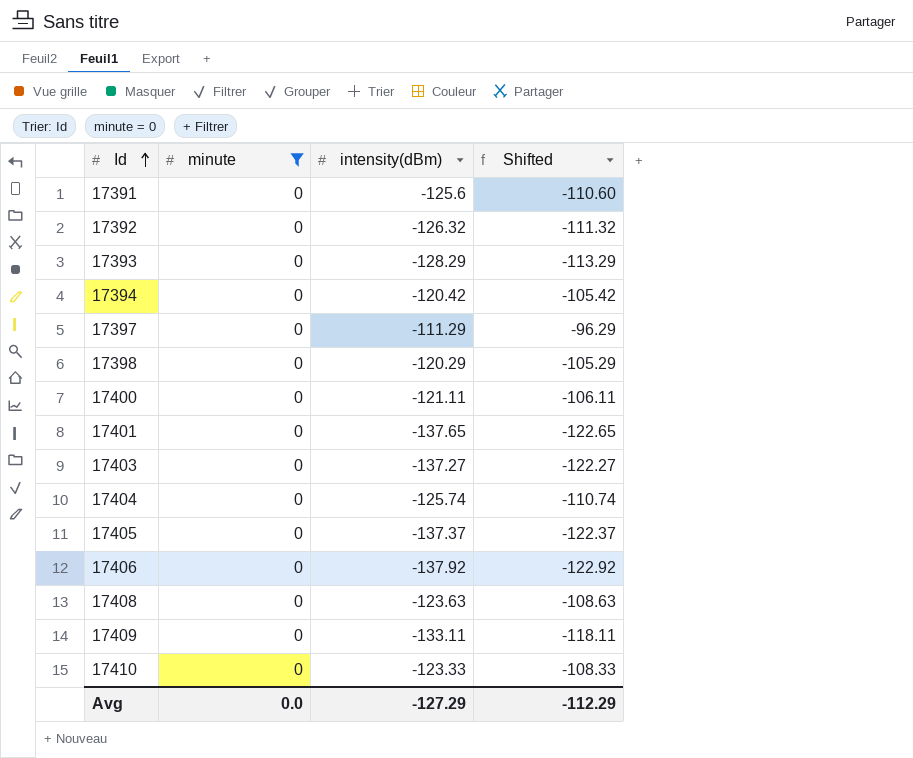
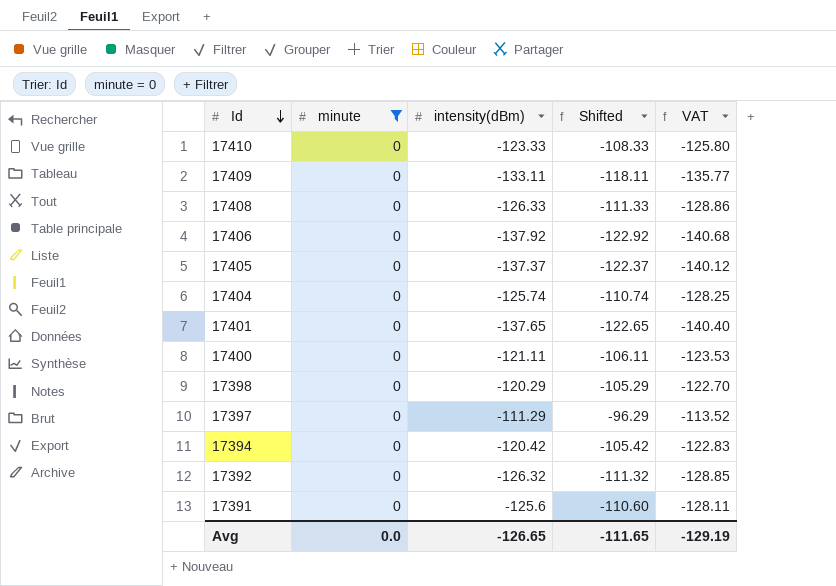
row order: Id ascending -> Id descending
column VAT | formula: none -> [intensity(dBm)] * 1.02
row 17393: 0 | -128.29 | -113.29 -> none
row 17403: 0 | -137.27 | -122.27 -> none
17408 | intensity(dBm): -123.63 -> -126.33
17408 | Shifted: -108.63 -> -111.33
Avg | intensity(dBm): -127.29 -> -126.65
Avg | Shifted: -112.29 -> -111.65

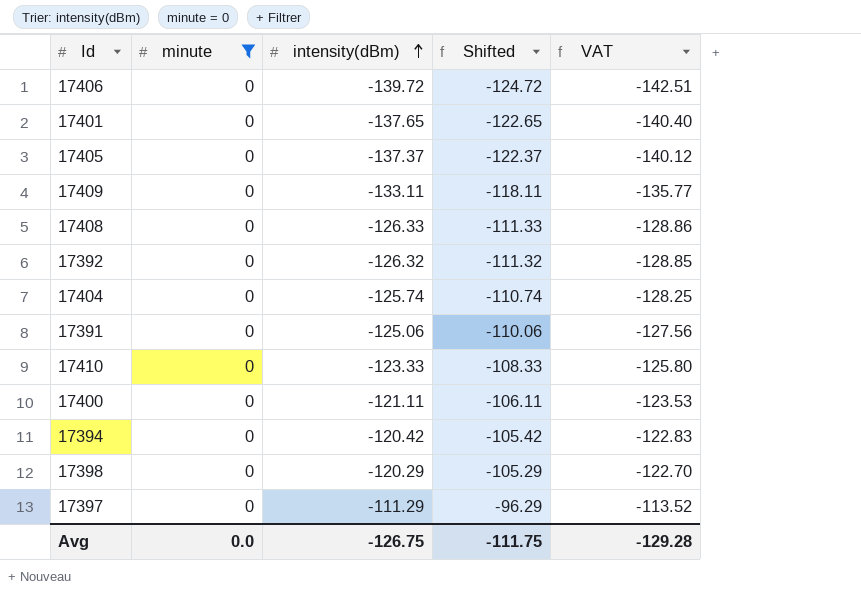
row order: Id descending -> intensity(dBm) ascending
17406 | intensity(dBm): -137.92 -> -139.72
17406 | Shifted: -122.92 -> -124.72
17406 | VAT: -140.68 -> -142.51
17391 | intensity(dBm): -125.6 -> -125.06
17391 | Shifted: -110.60 -> -110.06
17391 | VAT: -128.11 -> -127.56
Avg | intensity(dBm): -126.65 -> -126.75
Avg | Shifted: -111.65 -> -111.75
Avg | VAT: -129.19 -> -129.28

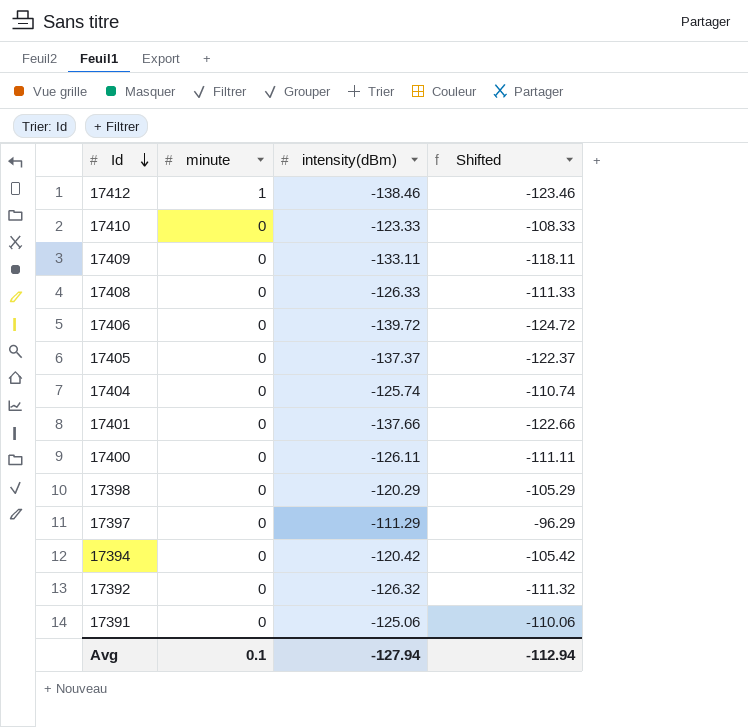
filter: minute = 0 -> none
row order: intensity(dBm) ascending -> Id descending
column VAT | formula: [intensity(dBm)] * 1.02 -> none
17401 | intensity(dBm): -137.65 -> -137.66
17401 | Shifted: -122.65 -> -122.66
17400 | intensity(dBm): -121.11 -> -126.11
17400 | Shifted: -106.11 -> -111.11
Avg | minute: 0.0 -> 0.1
Avg | intensity(dBm): -126.75 -> -127.94
Avg | Shifted: -111.75 -> -112.94

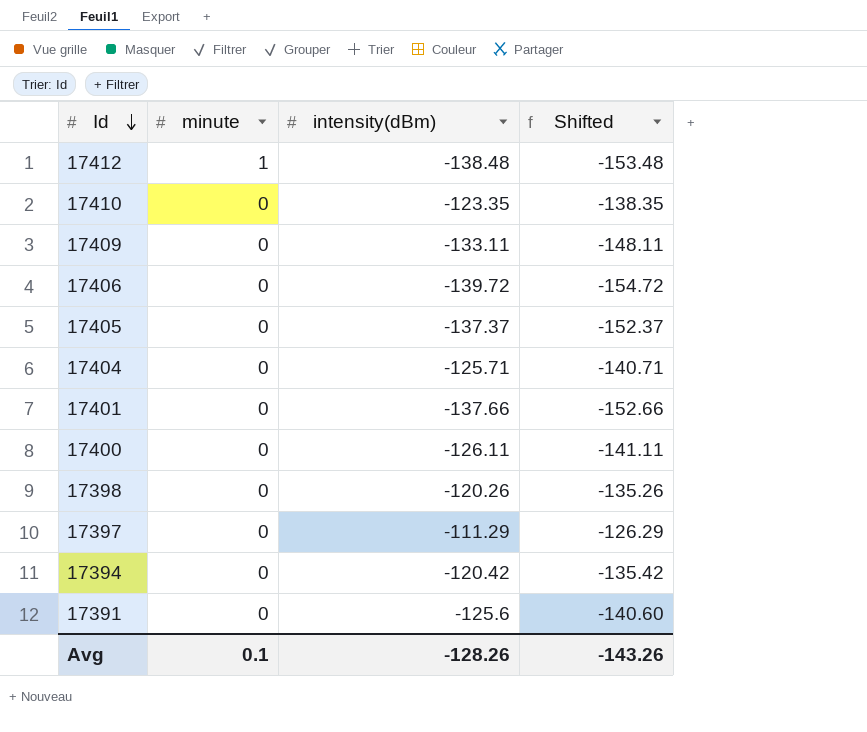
column Shifted | formula: [intensity(dBm)] + 15 -> [intensity(dBm)] - 15
row 17408: 0 | -126.33 | -111.33 -> none
row 17392: 0 | -126.32 | -111.32 -> none
17412 | intensity(dBm): -138.46 -> -138.48
17410 | intensity(dBm): -123.33 -> -123.35
17404 | intensity(dBm): -125.74 -> -125.71
17398 | intensity(dBm): -120.29 -> -120.26
17391 | intensity(dBm): -125.06 -> -125.6
Avg | intensity(dBm): -127.94 -> -128.26
Avg | Shifted: -112.94 -> -143.26

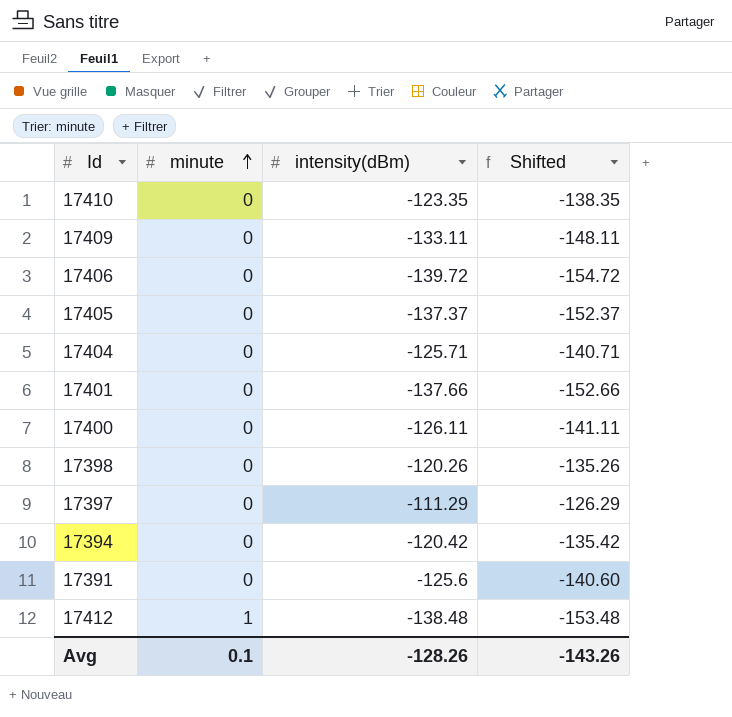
row order: Id descending -> minute ascending

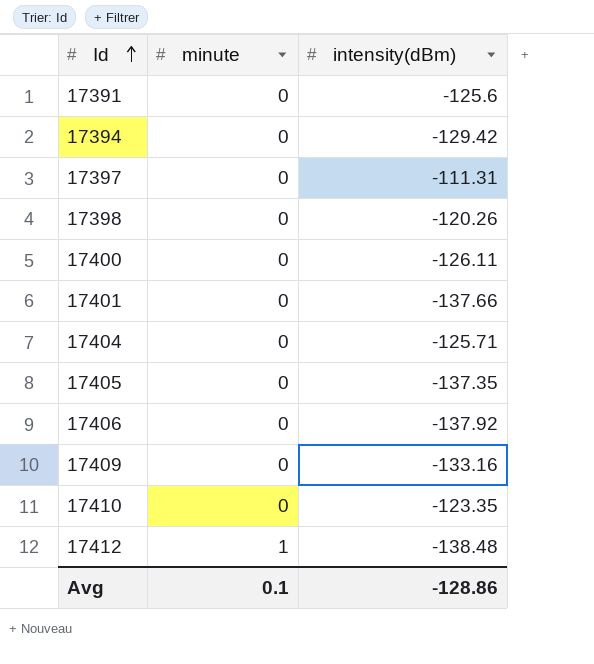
row order: minute ascending -> Id ascending
column Shifted | formula: [intensity(dBm)] - 15 -> none
17394 | intensity(dBm): -120.42 -> -129.42
17397 | intensity(dBm): -111.29 -> -111.31
17405 | intensity(dBm): -137.37 -> -137.35
17406 | intensity(dBm): -139.72 -> -137.92
17409 | intensity(dBm): -133.11 -> -133.16
Avg | intensity(dBm): -128.26 -> -128.86

